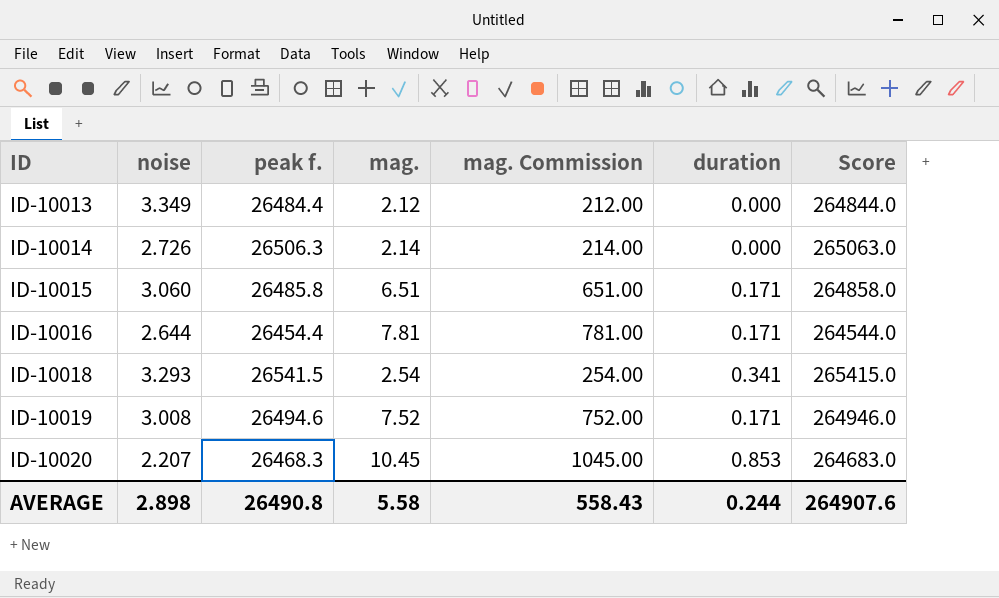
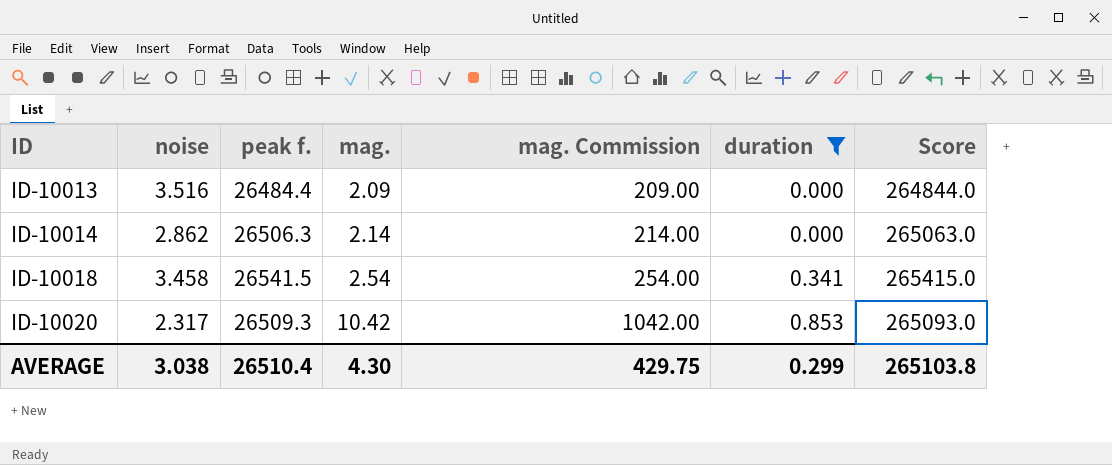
filter: none -> duration != 0.171
ID-10013 | noise: 3.349 -> 3.516
ID-10013 | mag.: 2.12 -> 2.09
ID-10013 | mag. Commission: 212.00 -> 209.00
ID-10014 | noise: 2.726 -> 2.862
ID-10018 | noise: 3.293 -> 3.458
ID-10020 | noise: 2.207 -> 2.317
ID-10020 | peak f.: 26468.3 -> 26509.3
ID-10020 | mag.: 10.45 -> 10.42
ID-10020 | mag. Commission: 1045.00 -> 1042.00
ID-10020 | Score: 264683.0 -> 265093.0
AVERAGE | noise: 2.898 -> 3.038
AVERAGE | peak f.: 26490.8 -> 26510.4
AVERAGE | mag.: 5.58 -> 4.30
AVERAGE | mag. Commission: 558.43 -> 429.75
AVERAGE | duration: 0.244 -> 0.299
AVERAGE | Score: 264907.6 -> 265103.8

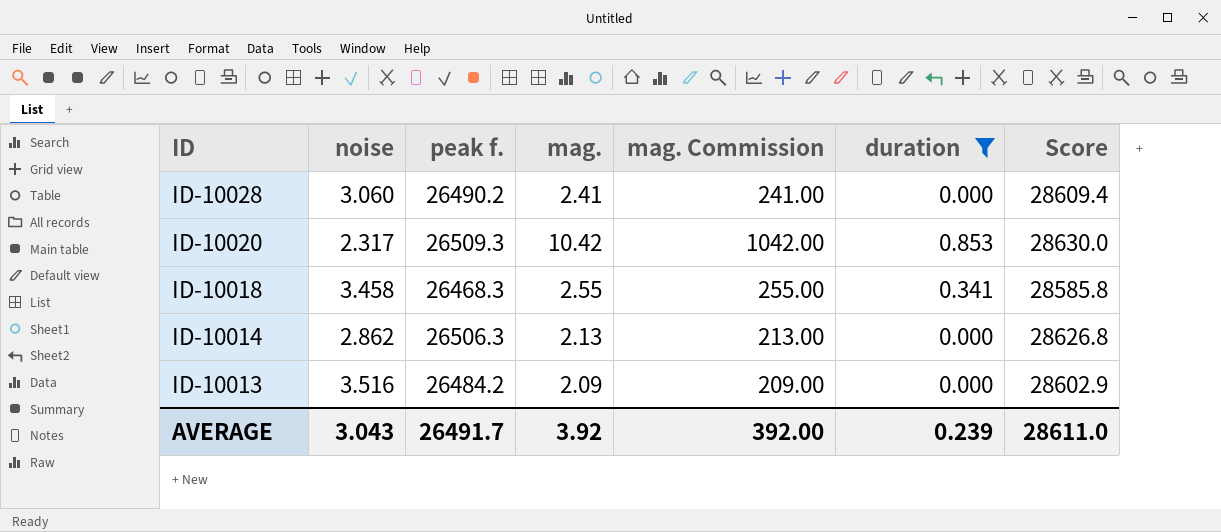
row order: ID ascending -> ID descending
column Score | formula: [peak f.] * 10 -> [peak f.] * 1.08
row ID-10028: none -> 3.060 | 26490.2 | 2.41 | 241.00 | 0.000 | 28609.4
ID-10018 | peak f.: 26541.5 -> 26468.3
ID-10018 | mag.: 2.54 -> 2.55
ID-10018 | mag. Commission: 254.00 -> 255.00
ID-10014 | mag.: 2.14 -> 2.13
ID-10014 | mag. Commission: 214.00 -> 213.00
ID-10013 | peak f.: 26484.4 -> 26484.2
AVERAGE | noise: 3.038 -> 3.043
AVERAGE | peak f.: 26510.4 -> 26491.7
AVERAGE | mag.: 4.30 -> 3.92
AVERAGE | mag. Commission: 429.75 -> 392.00
AVERAGE | duration: 0.299 -> 0.239
AVERAGE | Score: 265103.8 -> 28611.0

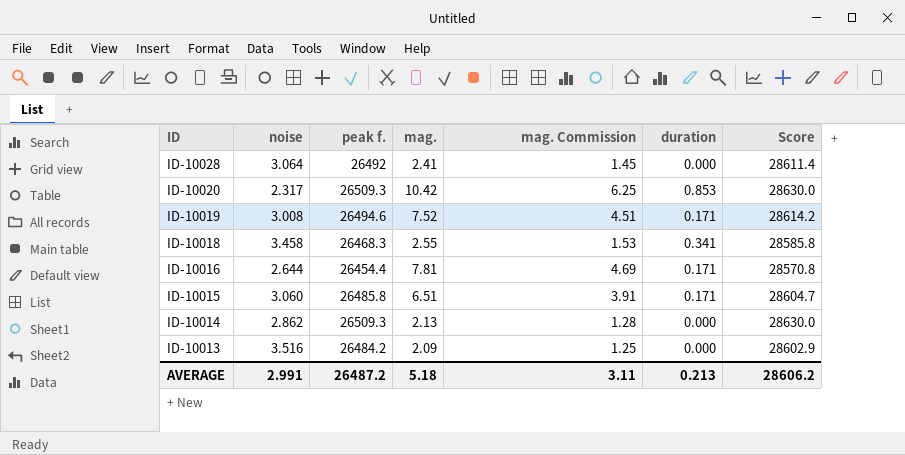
filter: duration != 0.171 -> none
column mag. Commission | formula: [mag.] * 100 -> [mag.] * 0.6
ID-10028 | noise: 3.060 -> 3.064
ID-10028 | peak f.: 26490.2 -> 26492
ID-10028 | Score: 28609.4 -> 28611.4
ID-10014 | peak f.: 26506.3 -> 26509.3
ID-10014 | Score: 28626.8 -> 28630.0
AVERAGE | noise: 3.043 -> 2.991
AVERAGE | peak f.: 26491.7 -> 26487.2
AVERAGE | mag.: 3.92 -> 5.18
AVERAGE | mag. Commission: 392.00 -> 3.11
AVERAGE | duration: 0.239 -> 0.213
AVERAGE | Score: 28611.0 -> 28606.2

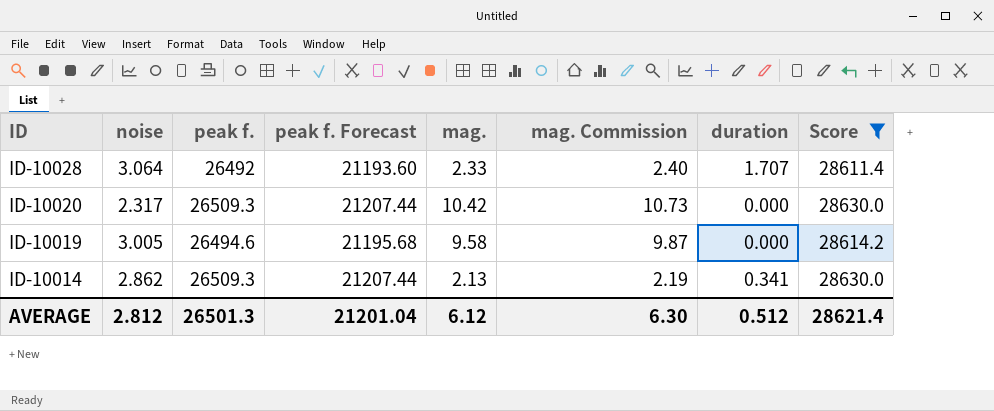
filter: none -> Score >= 28611.4
column peak f. Forecast | formula: none -> [peak f.] * 0.8
column mag. Commission | formula: [mag.] * 0.6 -> [mag.] * 1.03
ID-10028 | mag.: 2.41 -> 2.33
ID-10028 | duration: 0.000 -> 1.707
ID-10020 | duration: 0.853 -> 0.000
ID-10019 | noise: 3.008 -> 3.005
ID-10019 | mag.: 7.52 -> 9.58
ID-10019 | duration: 0.171 -> 0.000
ID-10014 | duration: 0.000 -> 0.341
AVERAGE | noise: 2.991 -> 2.812
AVERAGE | peak f.: 26487.2 -> 26501.3
AVERAGE | mag.: 5.18 -> 6.12
AVERAGE | mag. Commission: 3.11 -> 6.30
AVERAGE | duration: 0.213 -> 0.512
AVERAGE | Score: 28606.2 -> 28621.4

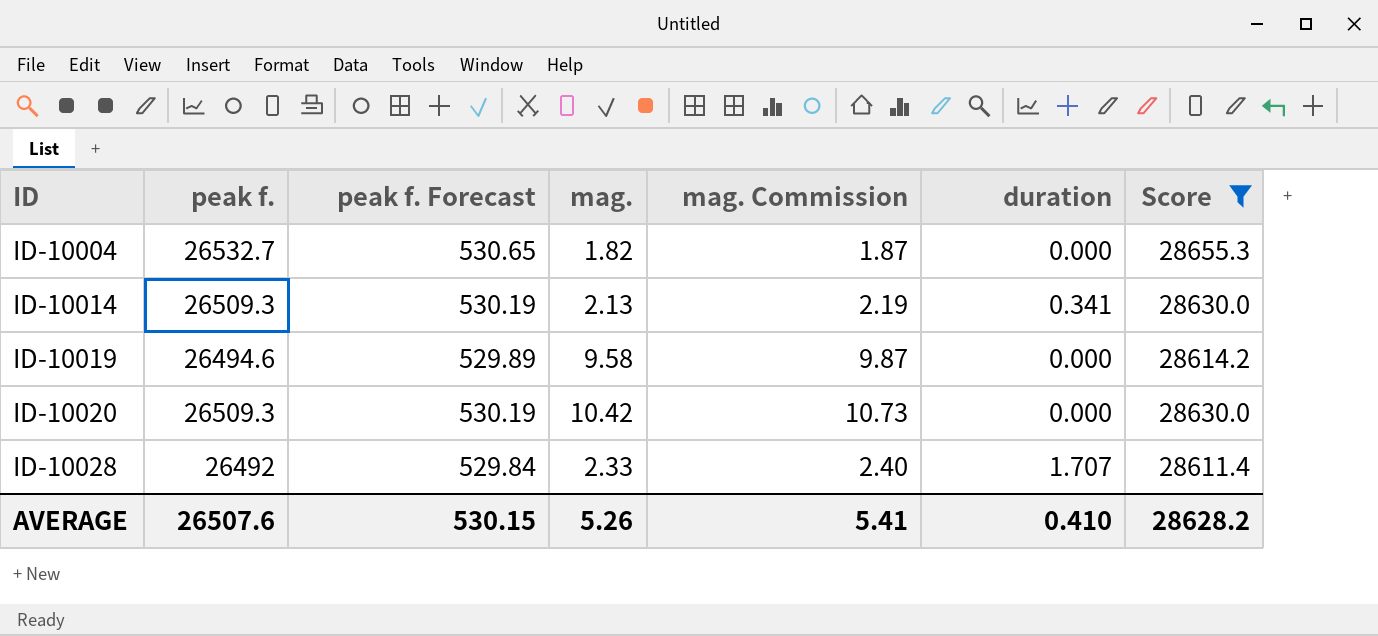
row order: ID descending -> ID ascending
column noise | position: 2 -> none
column peak f. Forecast | formula: [peak f.] * 0.8 -> [peak f.] * 0.02
row ID-10004: none -> 26532.7 | 530.65 | 1.82 | 1.87 | 0.000 | 28655.3
AVERAGE | peak f.: 26501.3 -> 26507.6
AVERAGE | peak f. Forecast: 21201.04 -> 530.15
AVERAGE | mag.: 6.12 -> 5.26
AVERAGE | mag. Commission: 6.30 -> 5.41
AVERAGE | duration: 0.512 -> 0.410
AVERAGE | Score: 28621.4 -> 28628.2

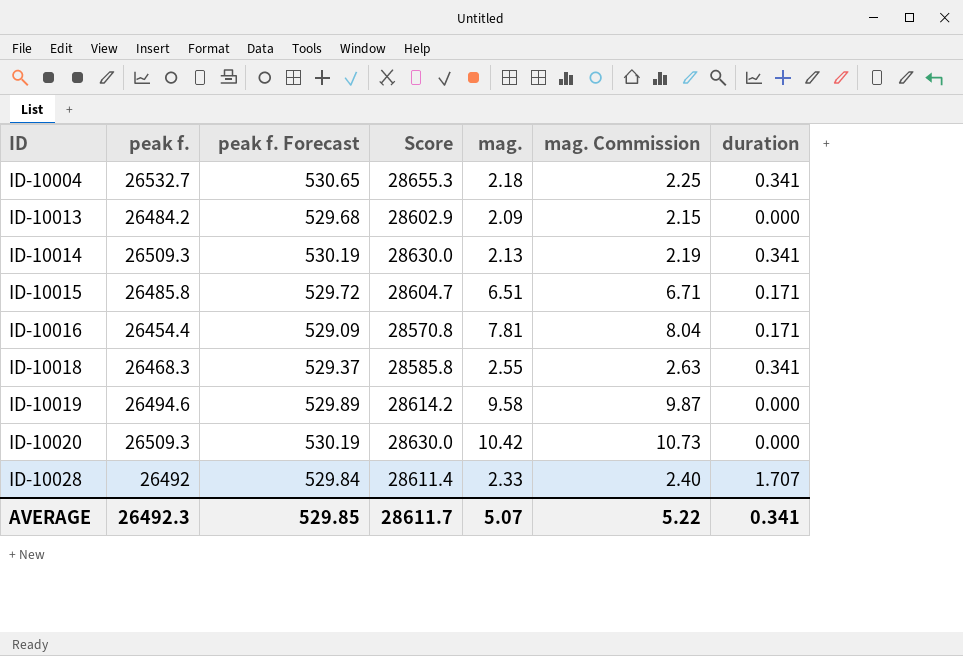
filter: Score >= 28611.4 -> none
column Score | position: 7 -> 4
ID-10004 | mag.: 1.82 -> 2.18
ID-10004 | mag. Commission: 1.87 -> 2.25
ID-10004 | duration: 0.000 -> 0.341
AVERAGE | peak f.: 26507.6 -> 26492.3
AVERAGE | peak f. Forecast: 530.15 -> 529.85
AVERAGE | Score: 28628.2 -> 28611.7
AVERAGE | mag.: 5.26 -> 5.07
AVERAGE | mag. Commission: 5.41 -> 5.22
AVERAGE | duration: 0.410 -> 0.341

